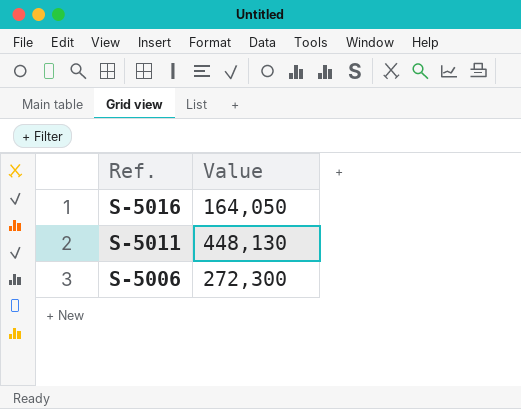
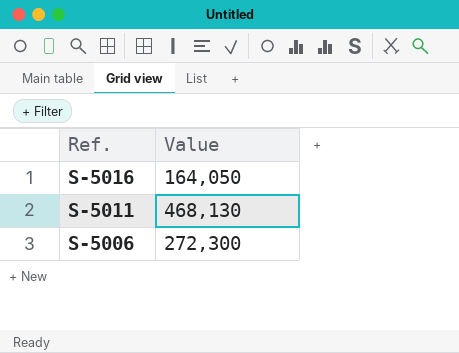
S-5011 | Value: 448,130 -> 468,130

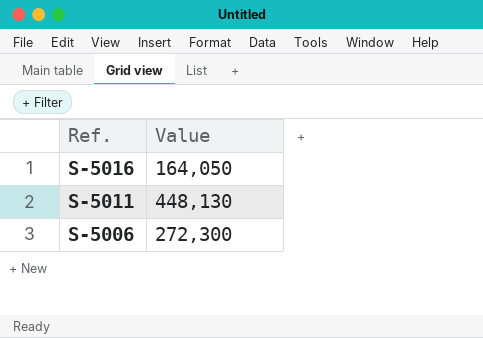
S-5011 | Value: 468,130 -> 448,130

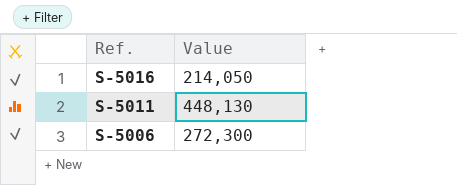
S-5016 | Value: 164,050 -> 214,050

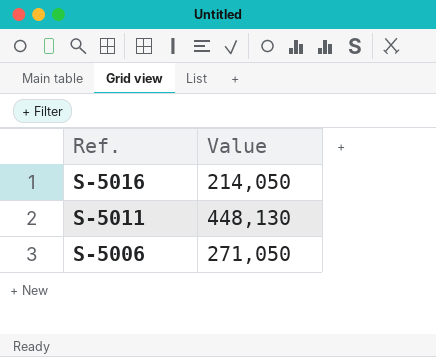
S-5006 | Value: 272,300 -> 271,050

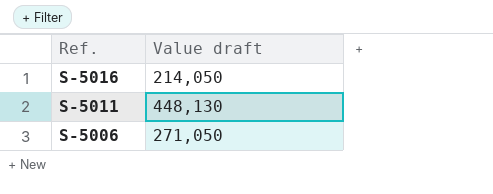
column name: Value -> Value draft

